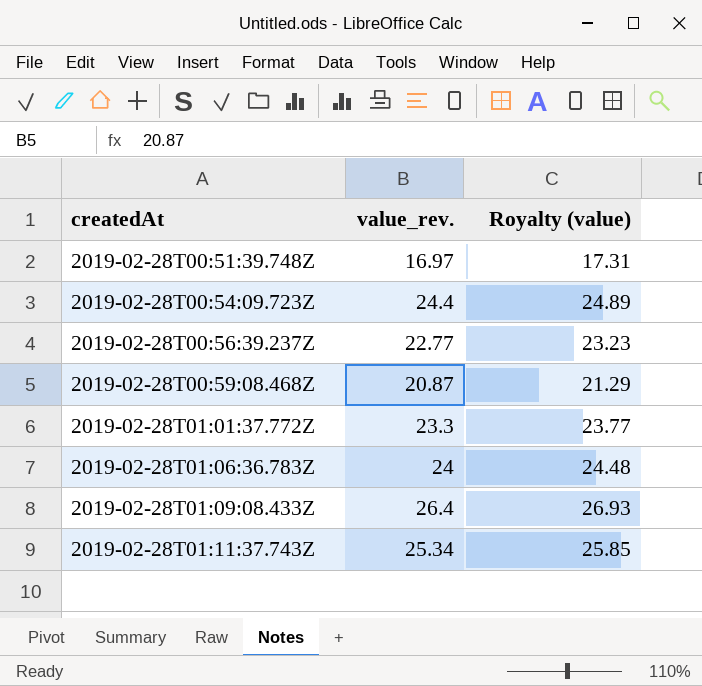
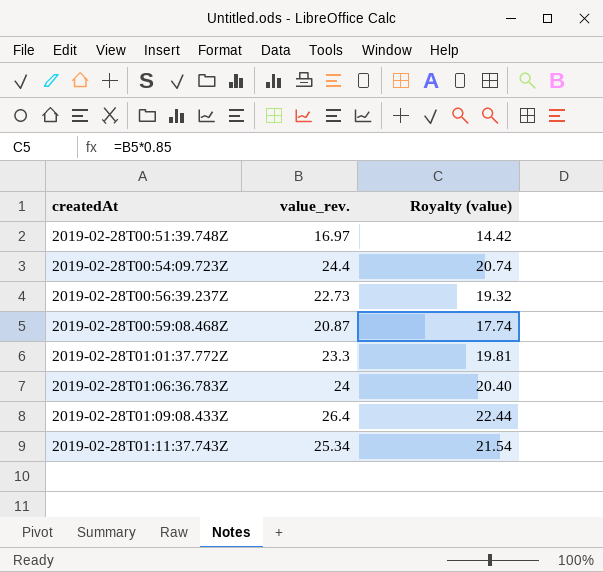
column Royalty (value) | formula: [value_rev.] * 1.02 -> [value_rev.] * 0.85
2019-02-28T00:56:39.237Z | value_rev.: 22.77 -> 22.73

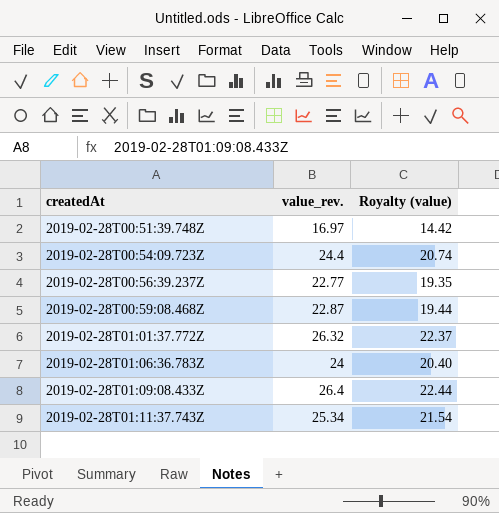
2019-02-28T00:56:39.237Z | value_rev.: 22.73 -> 22.77
2019-02-28T00:56:39.237Z | Royalty (value): 19.32 -> 19.35
2019-02-28T00:59:08.468Z | value_rev.: 20.87 -> 22.87
2019-02-28T00:59:08.468Z | Royalty (value): 17.74 -> 19.44
2019-02-28T01:01:37.772Z | value_rev.: 23.3 -> 26.32
2019-02-28T01:01:37.772Z | Royalty (value): 19.81 -> 22.37

